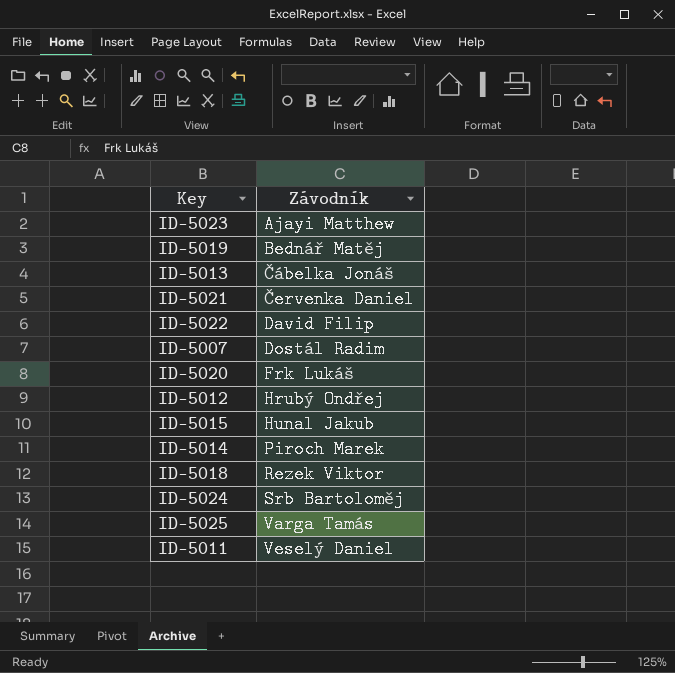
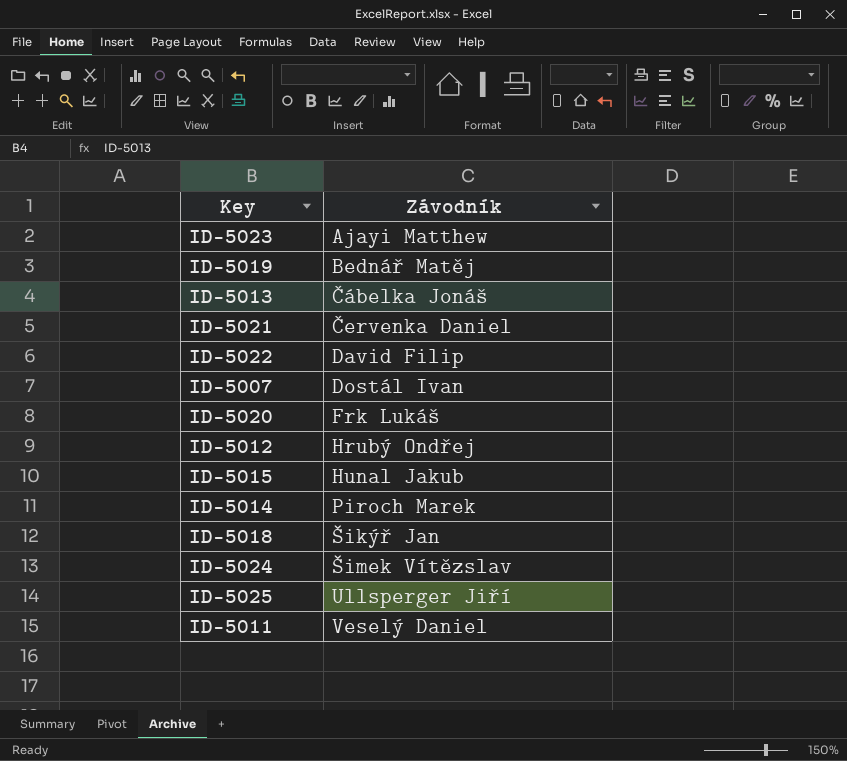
ID-5007 | Závodník: Dostál Radim -> Dostál Ivan
ID-5018 | Závodník: Rezek Viktor -> Šikýř Jan
ID-5024 | Závodník: Srb Bartoloměj -> Šimek Vítězslav
ID-5025 | Závodník: Varga Tamás -> Ullsperger Jiří

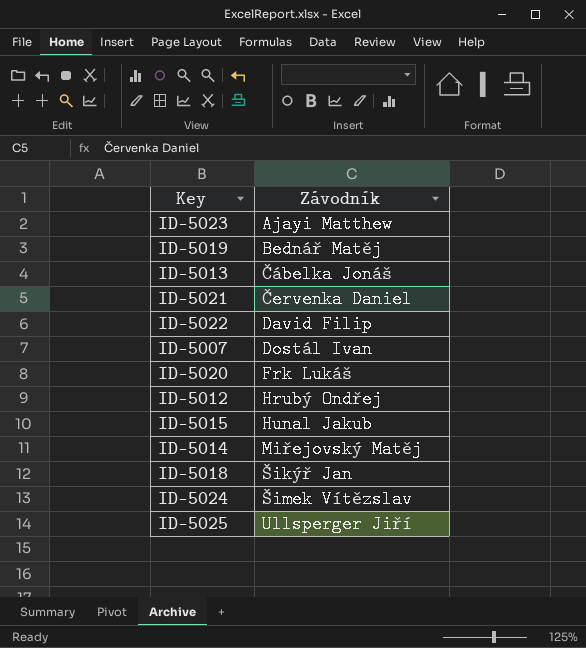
row ID-5011: Veselý Daniel -> none
ID-5014 | Závodník: Piroch Marek -> Miřejovský Matěj

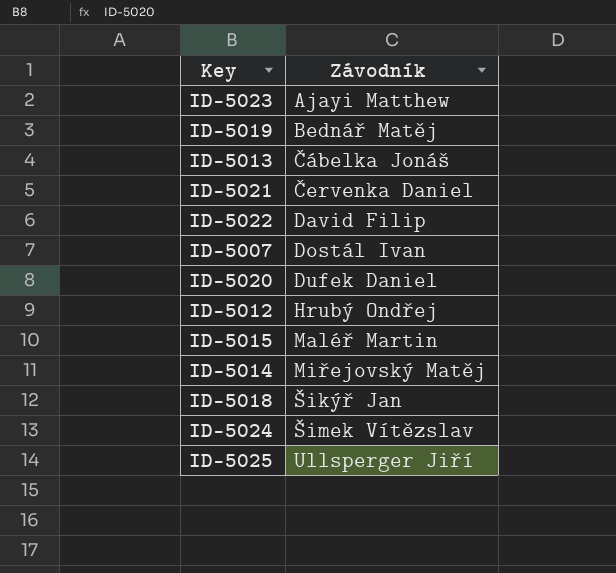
ID-5020 | Závodník: Frk Lukáš -> Dufek Daniel
ID-5015 | Závodník: Hunal Jakub -> Maléř Martin

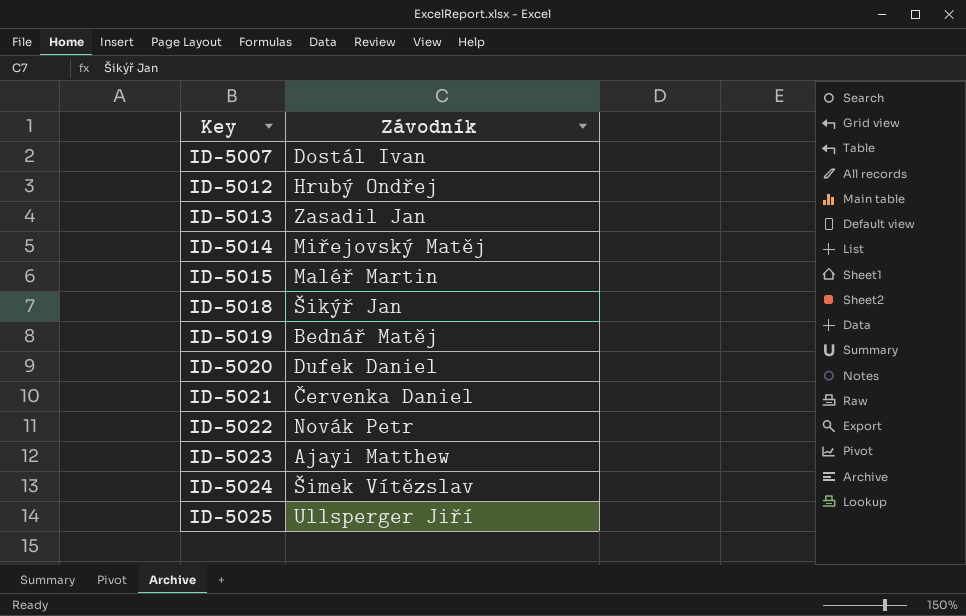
row order: Závodník ascending -> Key ascending
ID-5013 | Závodník: Čábelka Jonáš -> Zasadil Jan
ID-5022 | Závodník: David Filip -> Novák Petr

